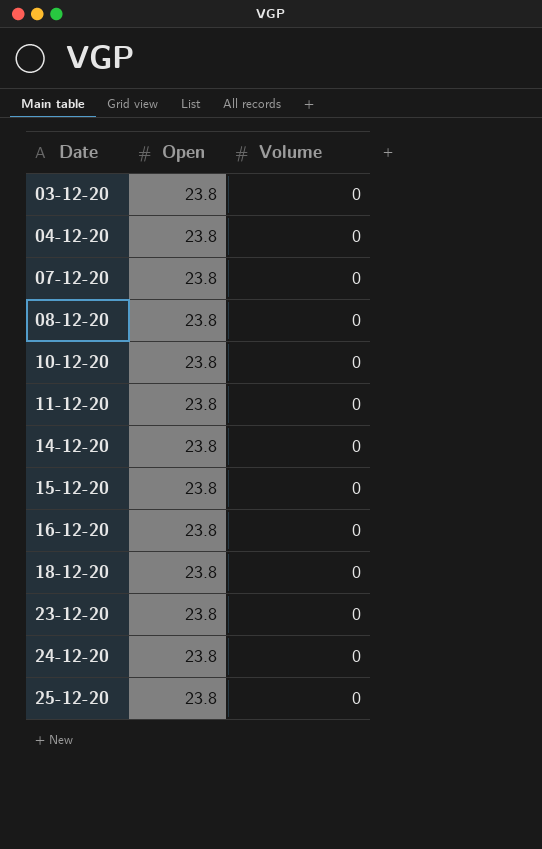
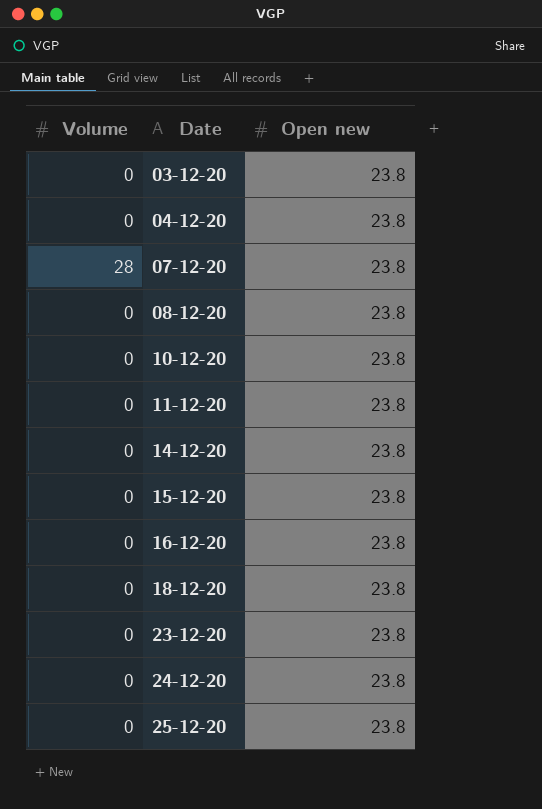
column Volume | position: 3 -> 1
column name: Open -> Open new
07-12-20 | Volume: 0 -> 28

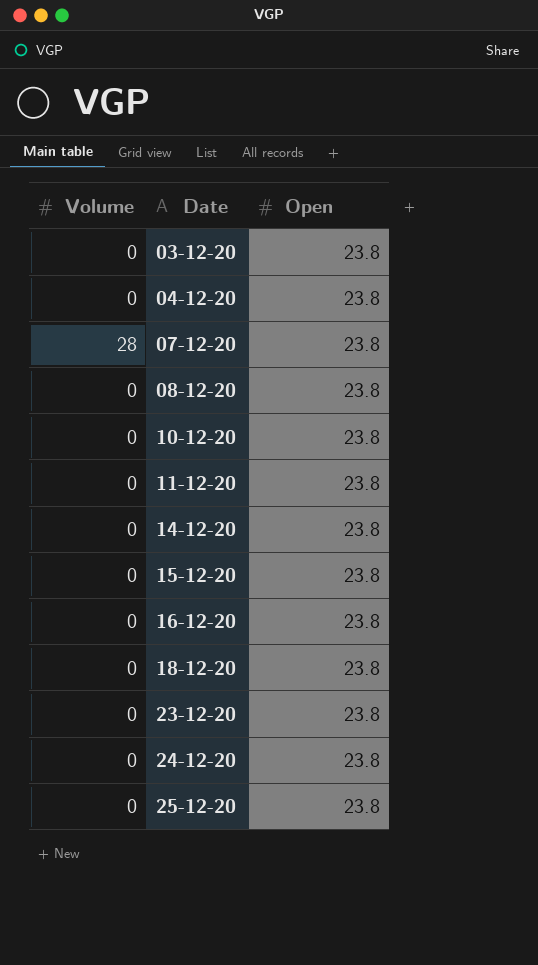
column name: Open new -> Open

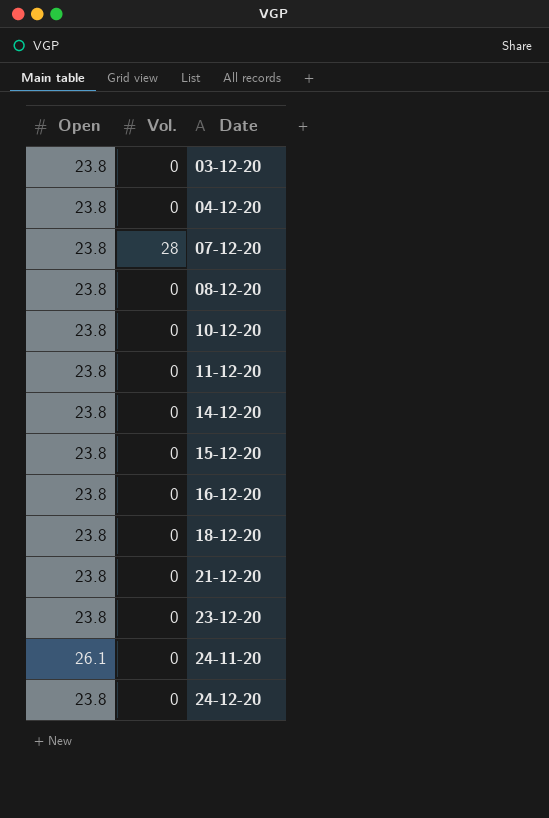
column Open | position: 3 -> 1
column name: Volume -> Vol.
row 25-12-20: 0 | 23.8 -> none
row 21-12-20: none -> 23.8 | 0
row 24-11-20: none -> 26.1 | 0

